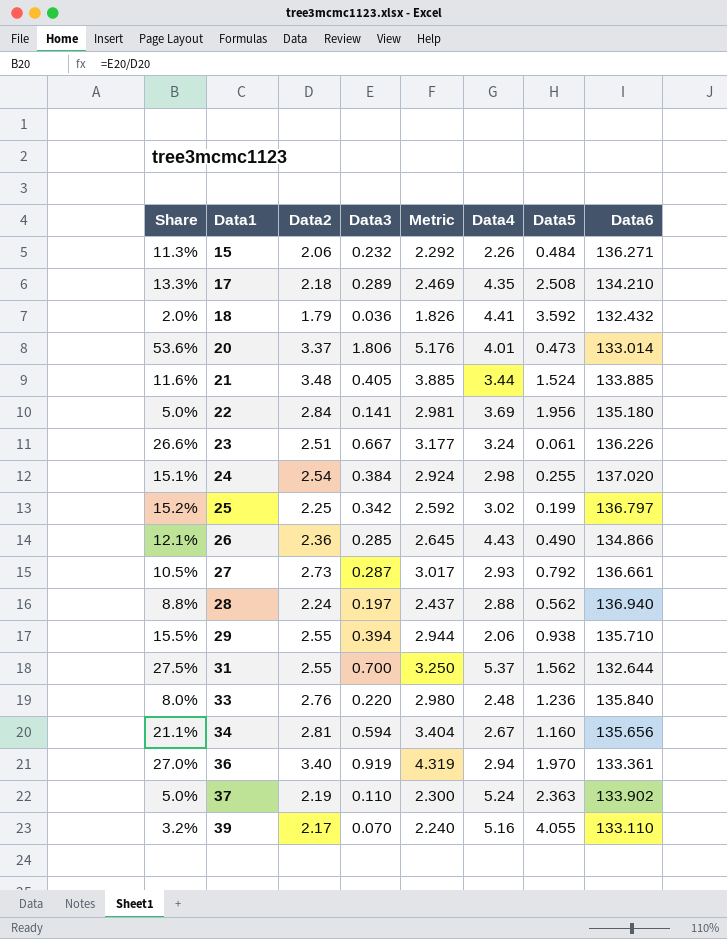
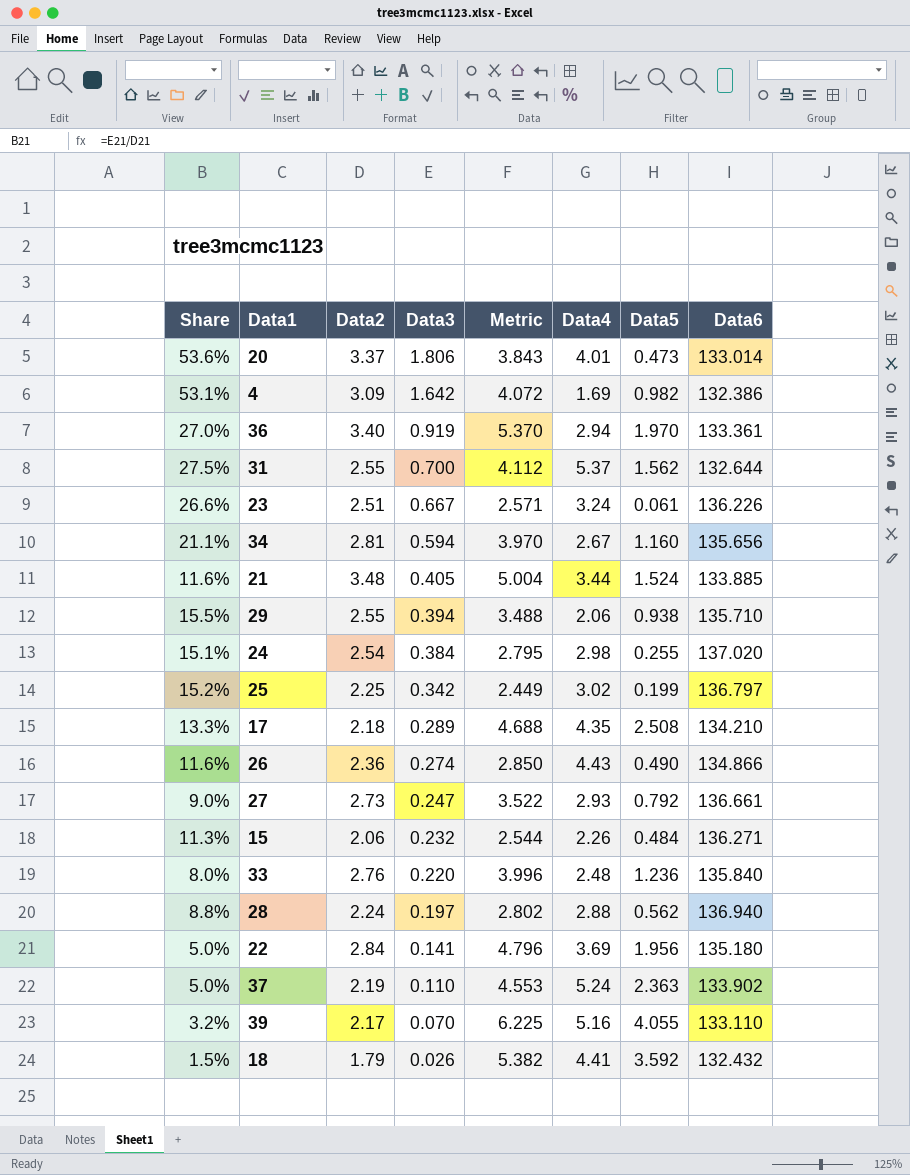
row order: Data1 ascending -> Data3 descending
column Metric | formula: [Data2] + [Data3] -> [Data2] + [Data5]
row 4: none -> 53.1% | 3.09 | 1.642 | 4.072 | 1.69 | 0.982 | 132.386
26 | Share: 12.1% -> 11.6%
26 | Data3: 0.285 -> 0.274
27 | Share: 10.5% -> 9.0%
27 | Data3: 0.287 -> 0.247
18 | Share: 2.0% -> 1.5%
18 | Data3: 0.036 -> 0.026

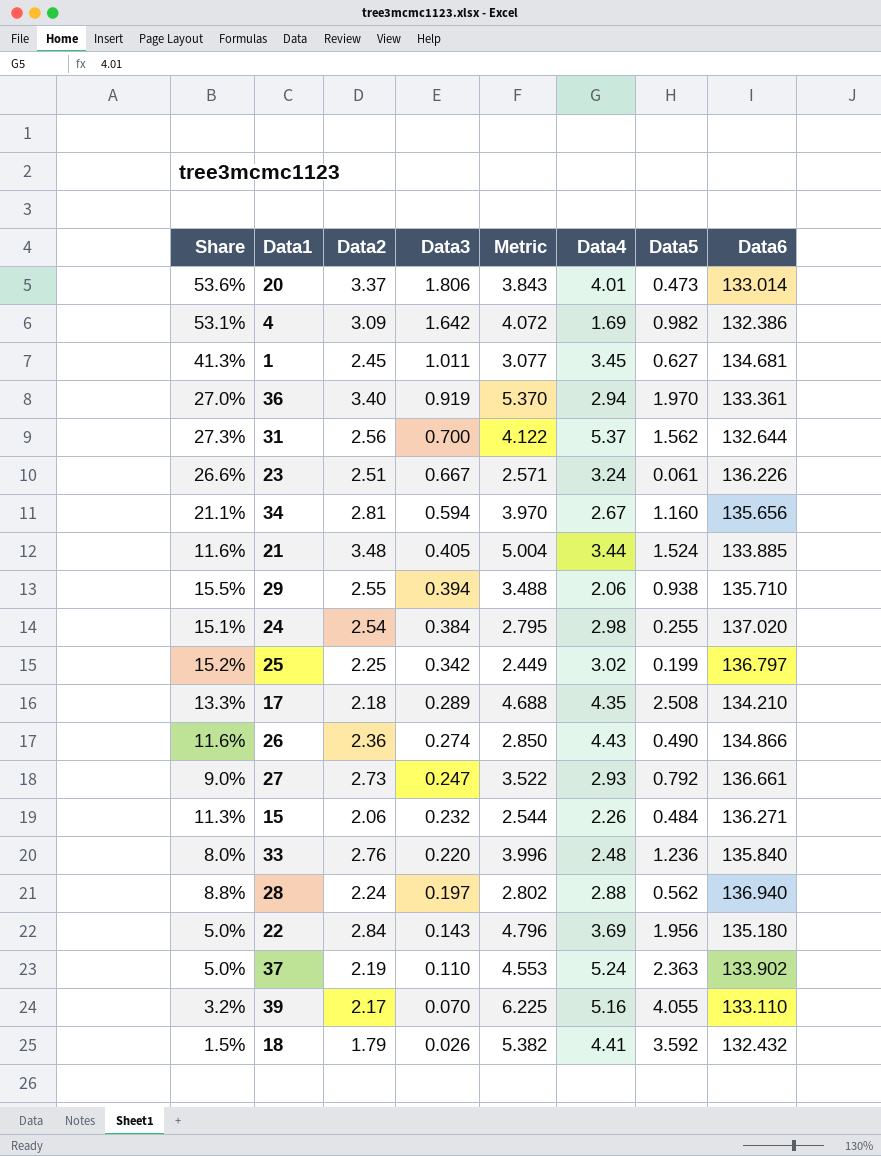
row 1: none -> 41.3% | 2.45 | 1.011 | 3.077 | 3.45 | 0.627 | 134.681
31 | Share: 27.5% -> 27.3%
31 | Data2: 2.55 -> 2.56
31 | Metric: 4.112 -> 4.122
22 | Data3: 0.141 -> 0.143

